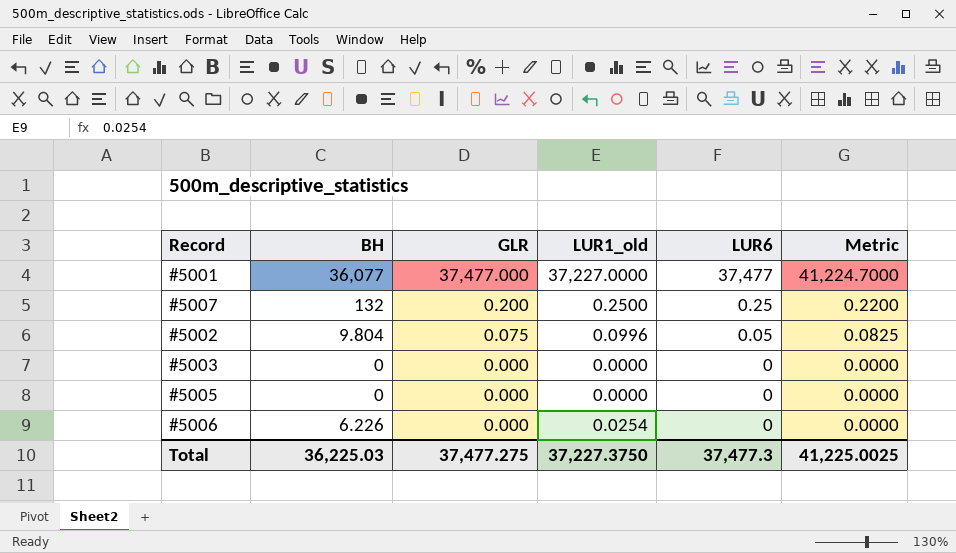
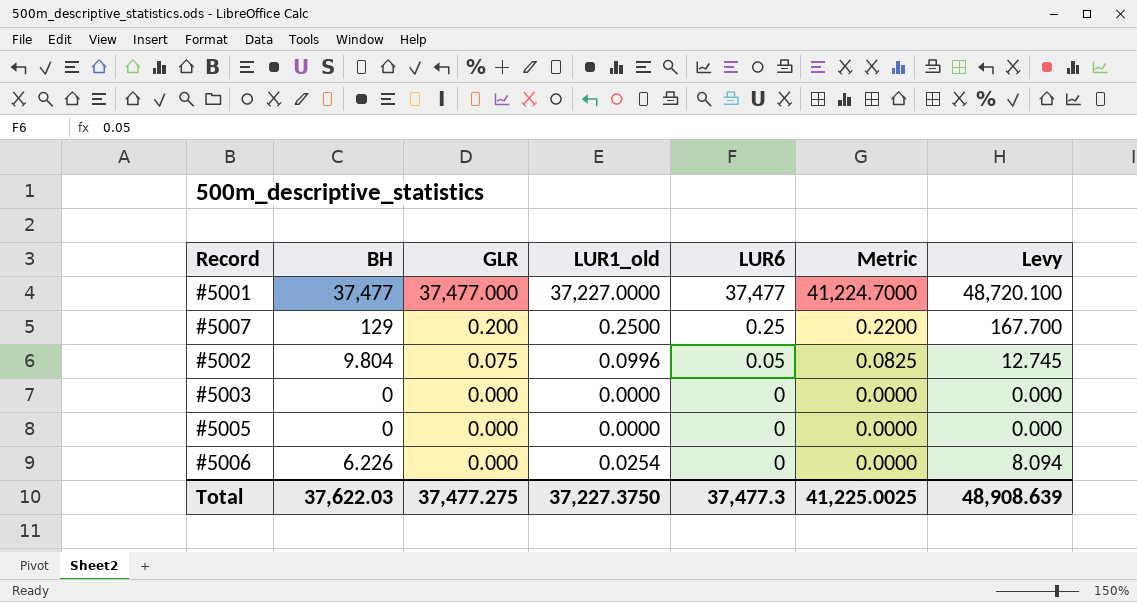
column Levy | formula: none -> [BH] * 1.3
#5001 | BH: 36,077 -> 37,477
#5007 | BH: 132 -> 129
Total | BH: 36,225.03 -> 37,622.03

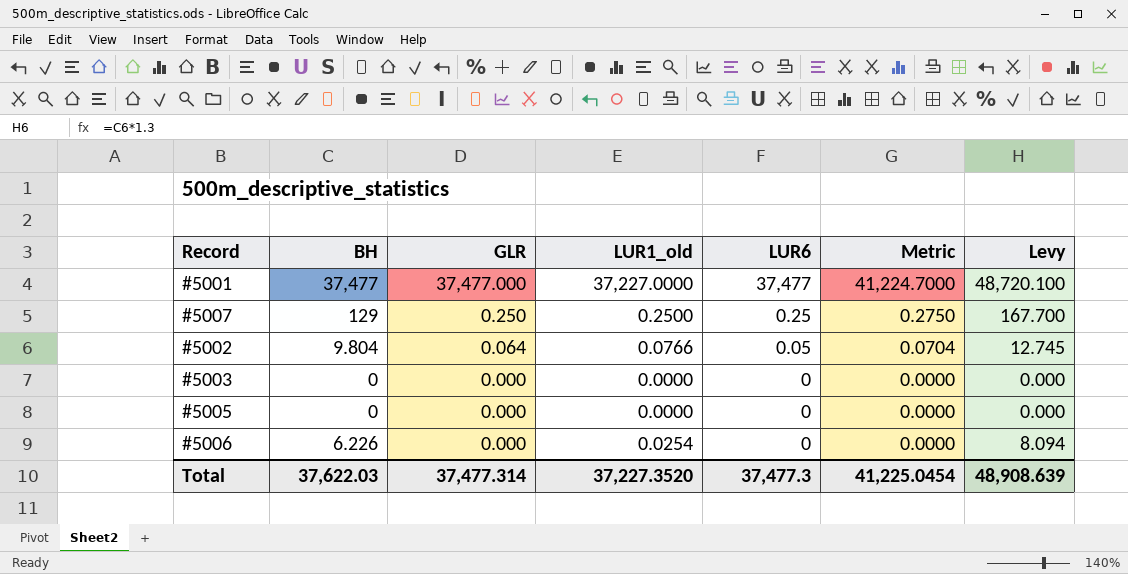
#5007 | GLR: 0.200 -> 0.250
#5007 | Metric: 0.2200 -> 0.2750
#5002 | GLR: 0.075 -> 0.064
#5002 | LUR1_old: 0.0996 -> 0.0766
#5002 | Metric: 0.0825 -> 0.0704
Total | GLR: 37,477.275 -> 37,477.314
Total | LUR1_old: 37,227.3750 -> 37,227.3520
Total | Metric: 41,225.0025 -> 41,225.0454

